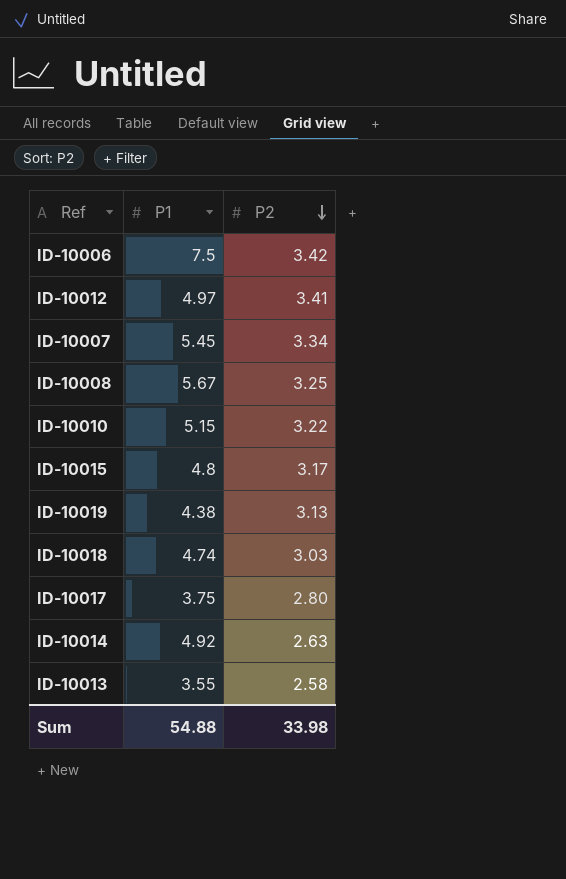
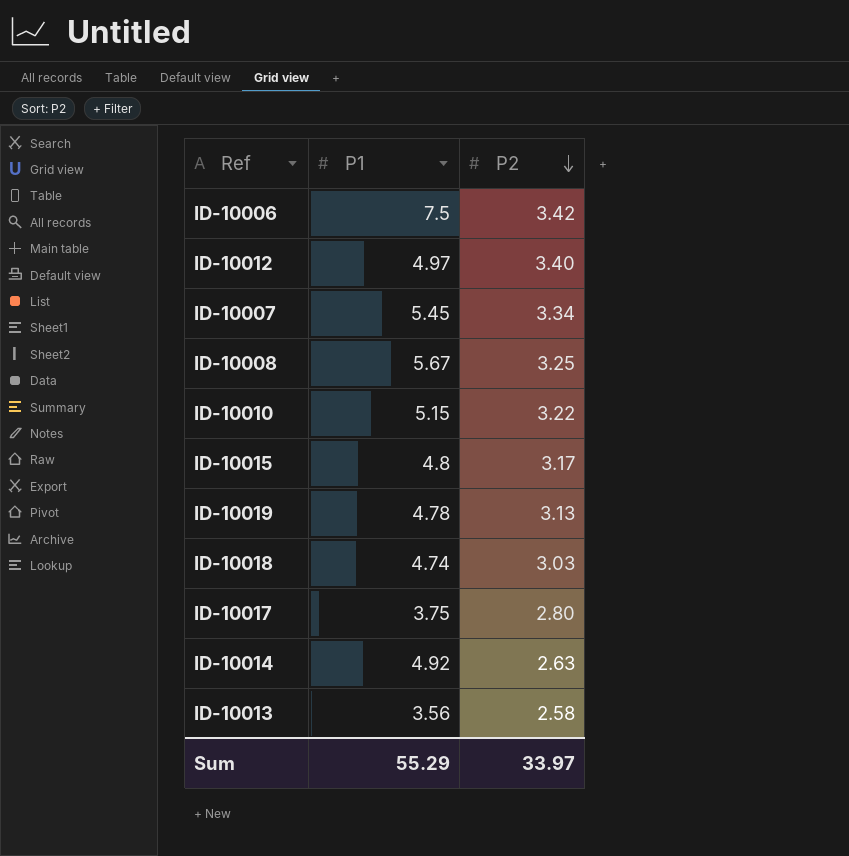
ID-10012 | P2: 3.41 -> 3.40
ID-10019 | P1: 4.38 -> 4.78
ID-10013 | P1: 3.55 -> 3.56
Sum | P1: 54.88 -> 55.29
Sum | P2: 33.98 -> 33.97

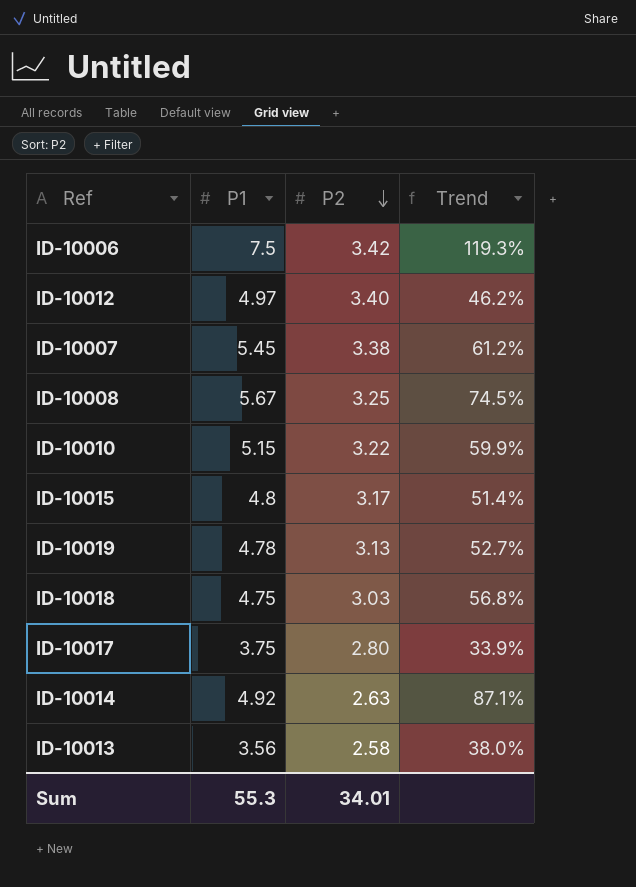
column Trend | formula: none -> ([P1] - [P2]) / [P2]
ID-10007 | P2: 3.34 -> 3.38
ID-10018 | P1: 4.74 -> 4.75
Sum | P1: 55.29 -> 55.3
Sum | P2: 33.97 -> 34.01

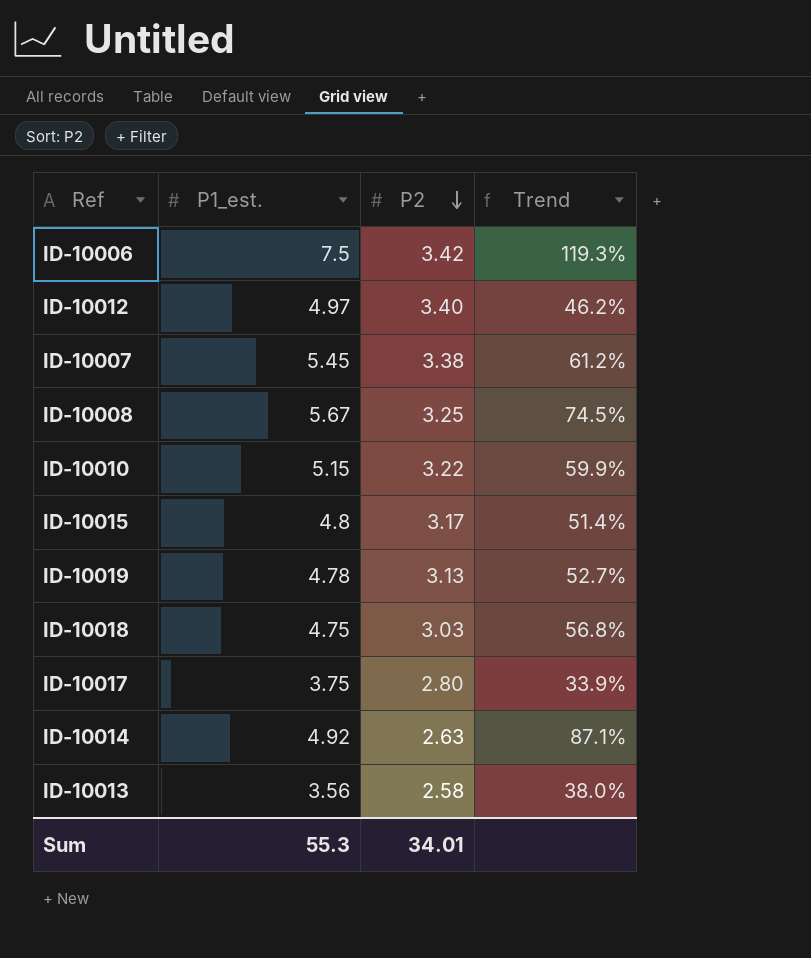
column name: P1 -> P1_est.

